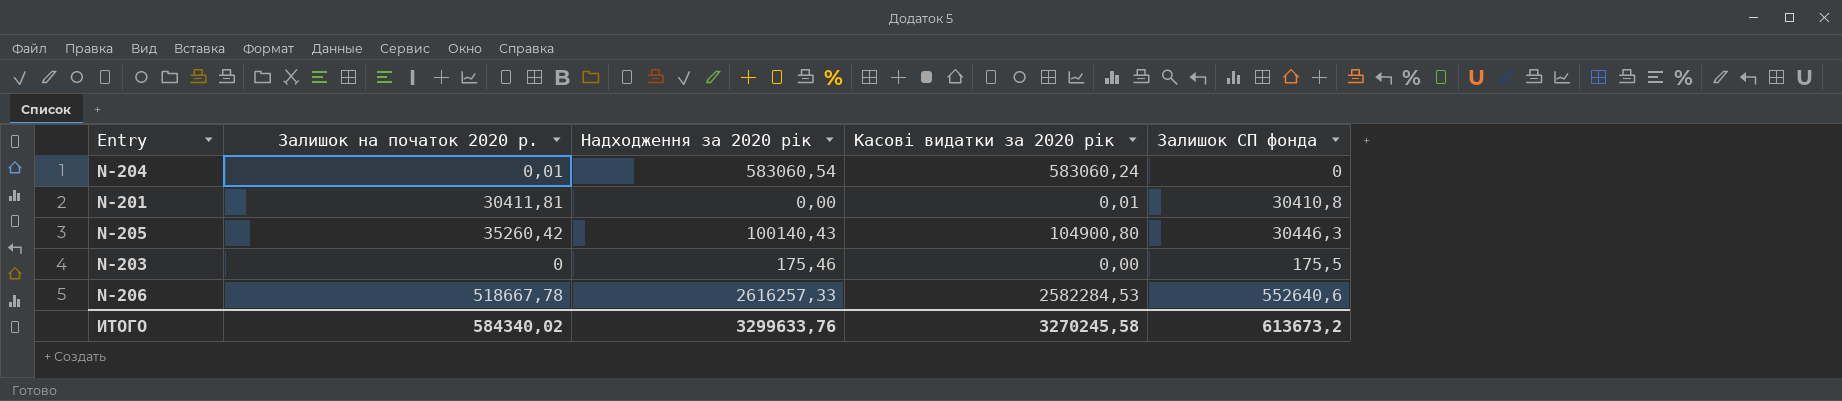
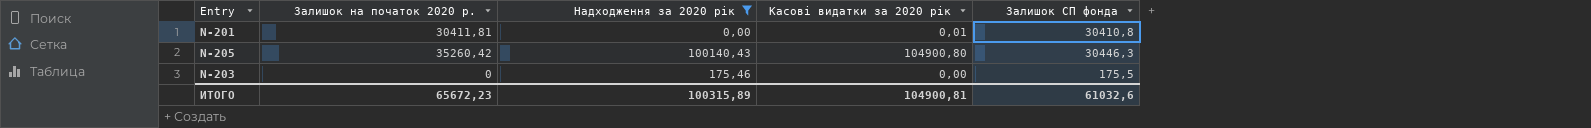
filter: none -> Надходження за 2020 рік <= 100140,43
ИТОГО | Залишок на початок 2020 р.: 584340,02 -> 65672,23
ИТОГО | Надходження за 2020 рік: 3299633,76 -> 100315,89
ИТОГО | Касові видатки за 2020 рік: 3270245,58 -> 104900,81
ИТОГО | Залишок СП фонда: 613673,2 -> 61032,6

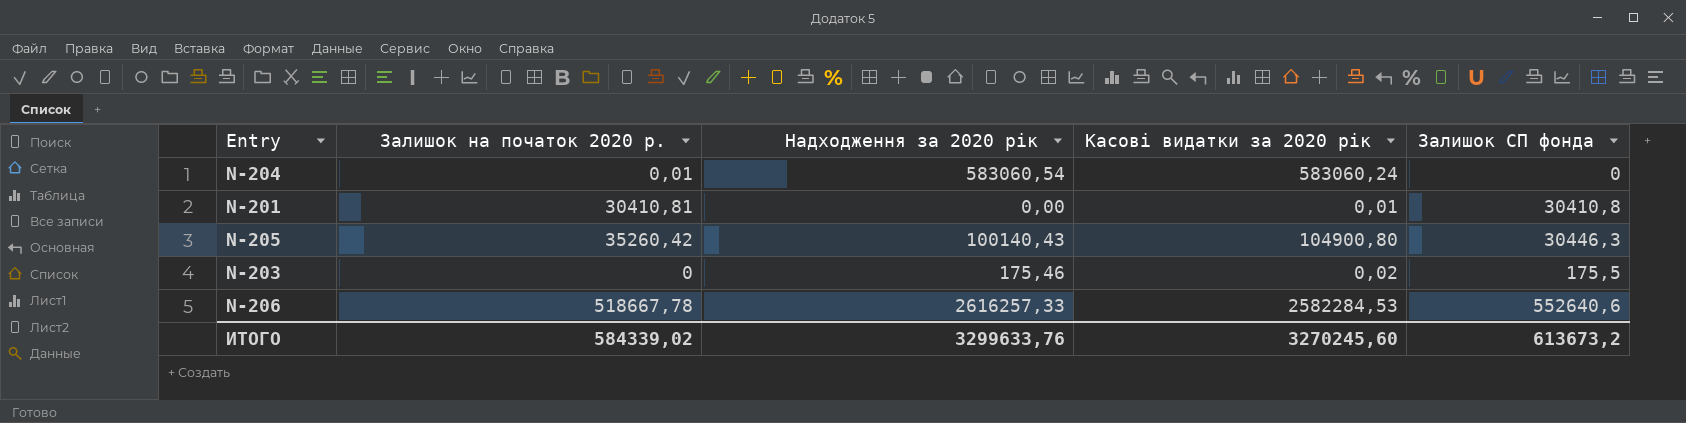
filter: Надходження за 2020 рік <= 100140,43 -> none
N-201 | Залишок на початок 2020 р.: 30411,81 -> 30410,81
N-203 | Касові видатки за 2020 рік: 0,00 -> 0,02
ИТОГО | Залишок на початок 2020 р.: 65672,23 -> 584339,02
ИТОГО | Надходження за 2020 рік: 100315,89 -> 3299633,76
ИТОГО | Касові видатки за 2020 рік: 104900,81 -> 3270245,60
ИТОГО | Залишок СП фонда: 61032,6 -> 613673,2

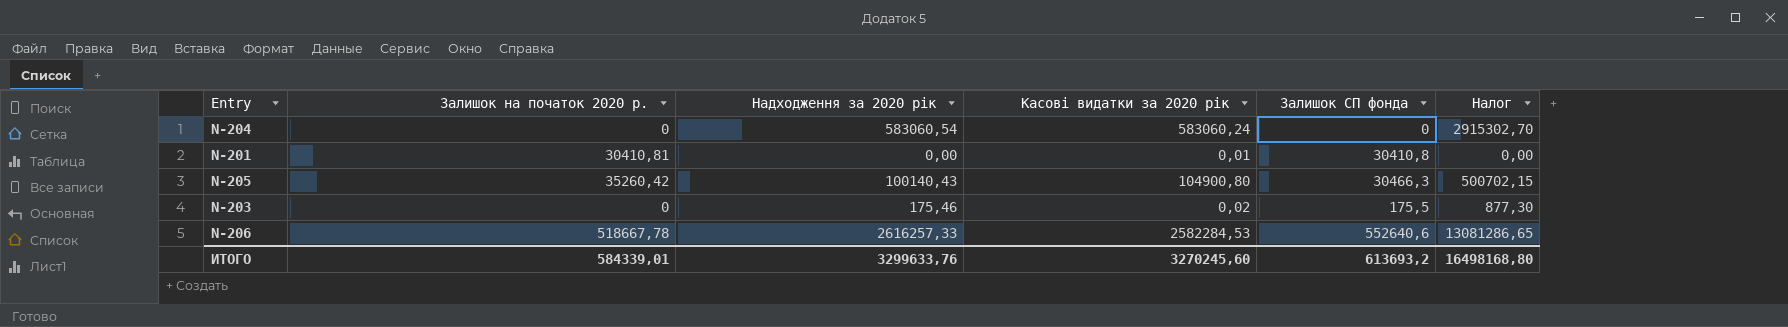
column Налог | formula: none -> [Надходження за 2020 рік] * 5
N-204 | Залишок на початок 2020 р.: 0,01 -> 0
N-205 | Залишок СП фонда: 30446,3 -> 30466,3
ИТОГО | Залишок на початок 2020 р.: 584339,02 -> 584339,01
ИТОГО | Залишок СП фонда: 613673,2 -> 613693,2

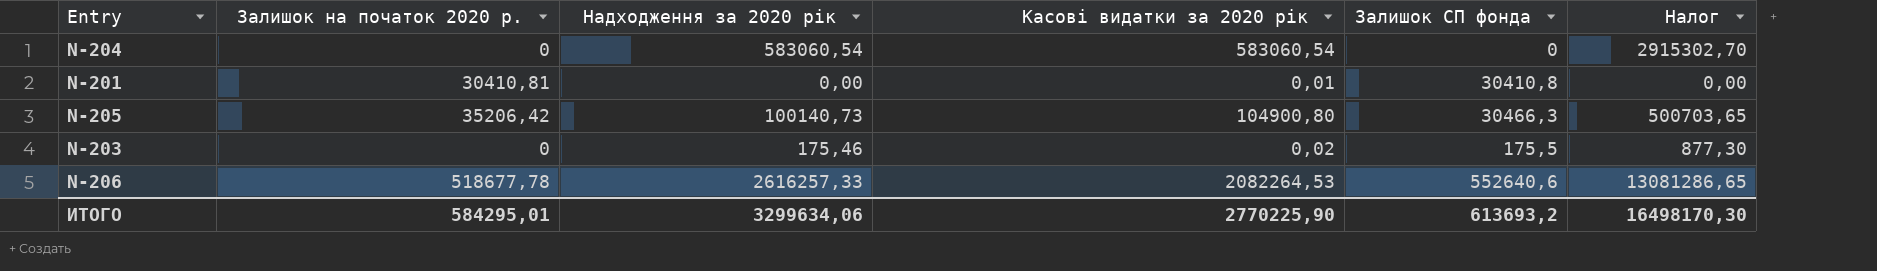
N-204 | Касові видатки за 2020 рік: 583060,24 -> 583060,54
N-205 | Залишок на початок 2020 р.: 35260,42 -> 35206,42
N-205 | Надходження за 2020 рік: 100140,43 -> 100140,73
N-205 | Налог: 500702,15 -> 500703,65
N-206 | Залишок на початок 2020 р.: 518667,78 -> 518677,78
N-206 | Касові видатки за 2020 рік: 2582284,53 -> 2082264,53
ИТОГО | Залишок на початок 2020 р.: 584339,01 -> 584295,01
ИТОГО | Надходження за 2020 рік: 3299633,76 -> 3299634,06
ИТОГО | Касові видатки за 2020 рік: 3270245,60 -> 2770225,90
ИТОГО | Налог: 16498168,80 -> 16498170,30

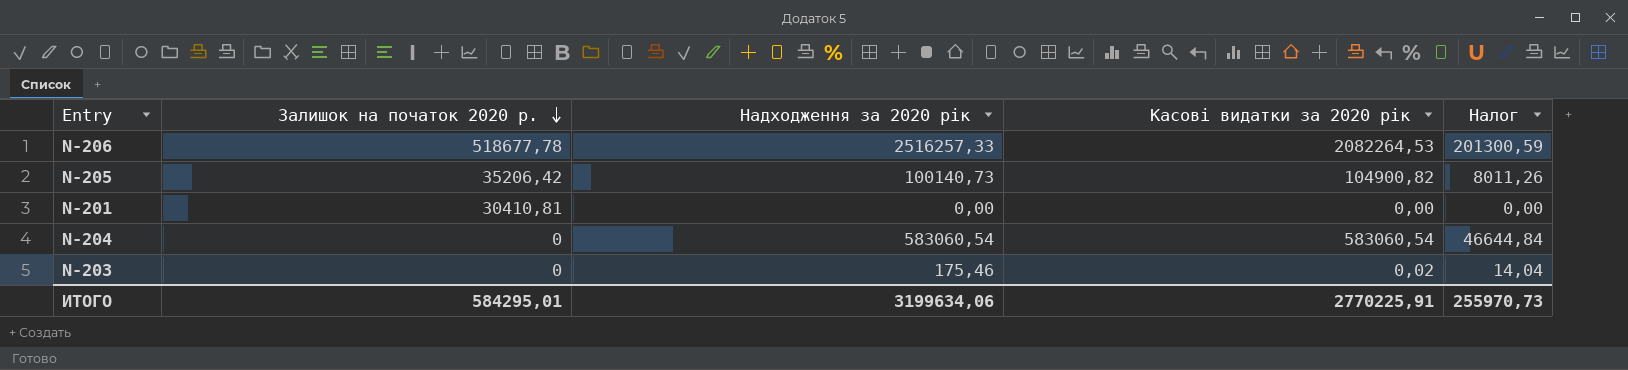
row order: none -> Залишок на початок 2020 р. descending
column Залишок СП фонда | position: 5 -> none
column Налог | formula: [Надходження за 2020 рік] * 5 -> [Надходження за 2020 рік] * 0,08
N-206 | Надходження за 2020 рік: 2616257,33 -> 2516257,33
N-205 | Касові видатки за 2020 рік: 104900,80 -> 104900,82
N-201 | Касові видатки за 2020 рік: 0,01 -> 0,00
ИТОГО | Надходження за 2020 рік: 3299634,06 -> 3199634,06
ИТОГО | Касові видатки за 2020 рік: 2770225,90 -> 2770225,91
ИТОГО | Налог: 16498170,30 -> 255970,73

